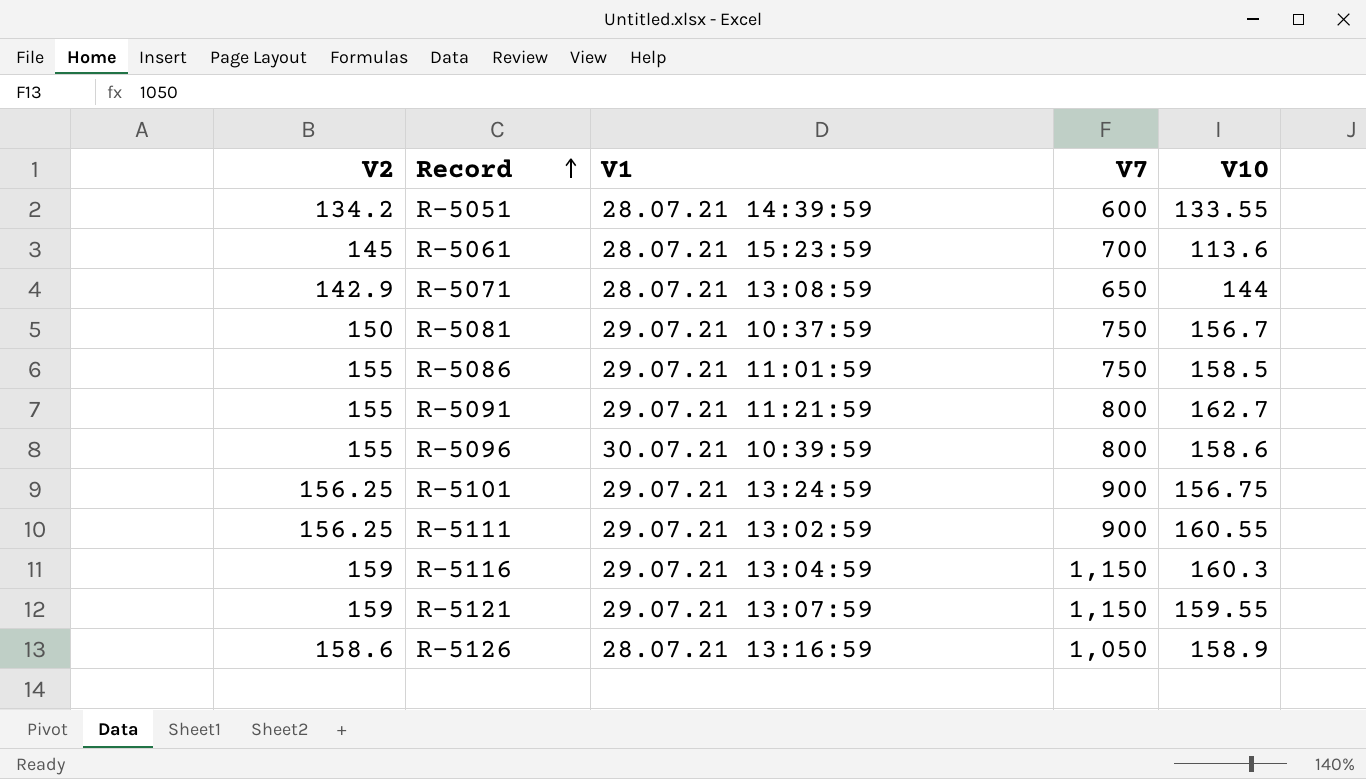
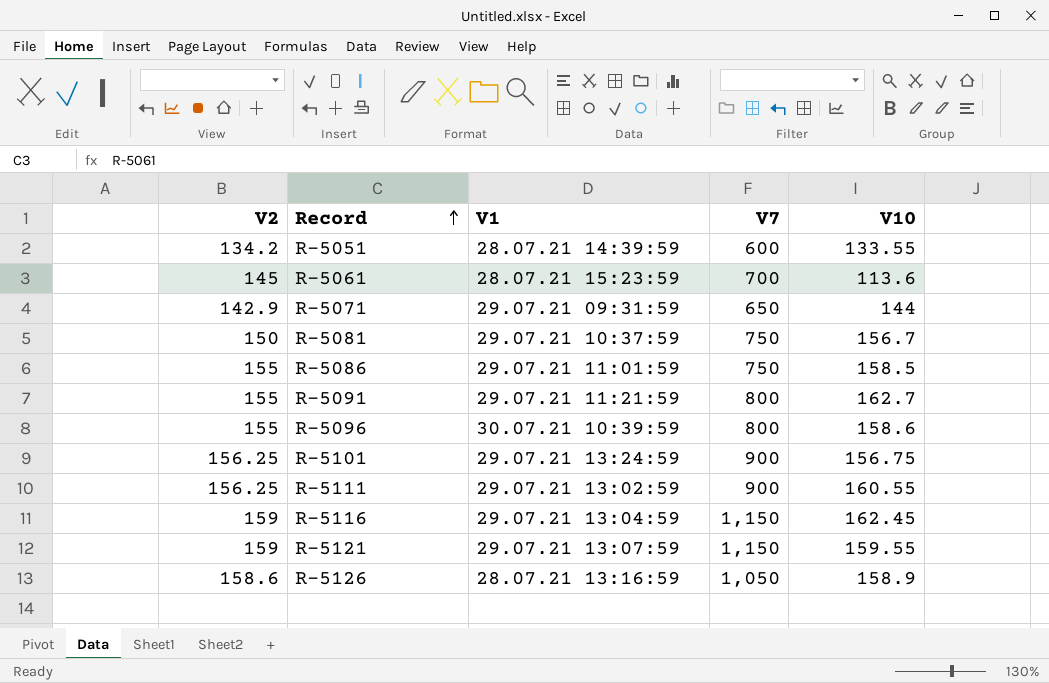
R-5071 | V1: 28.07.21 13:08:59 -> 29.07.21 09:31:59
R-5116 | V10: 160.3 -> 162.45

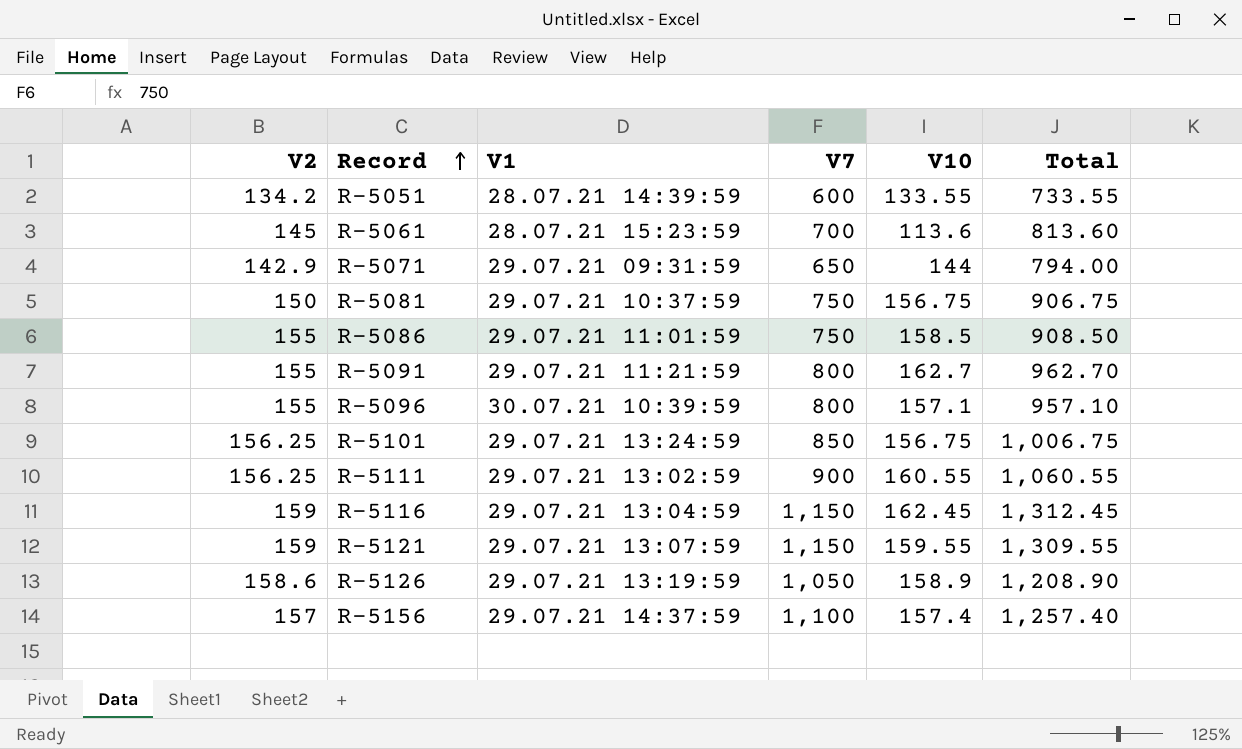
column Total | formula: none -> [V7] + [V10]
R-5081 | V10: 156.7 -> 156.75
R-5096 | V10: 158.6 -> 157.1
R-5101 | V7: 900 -> 850
R-5126 | V1: 28.07.21 13:16:59 -> 29.07.21 13:19:59
row R-5156: none -> 157 | 29.07.21 14:37:59 | 1,100 | 157.4 | 1,257.40

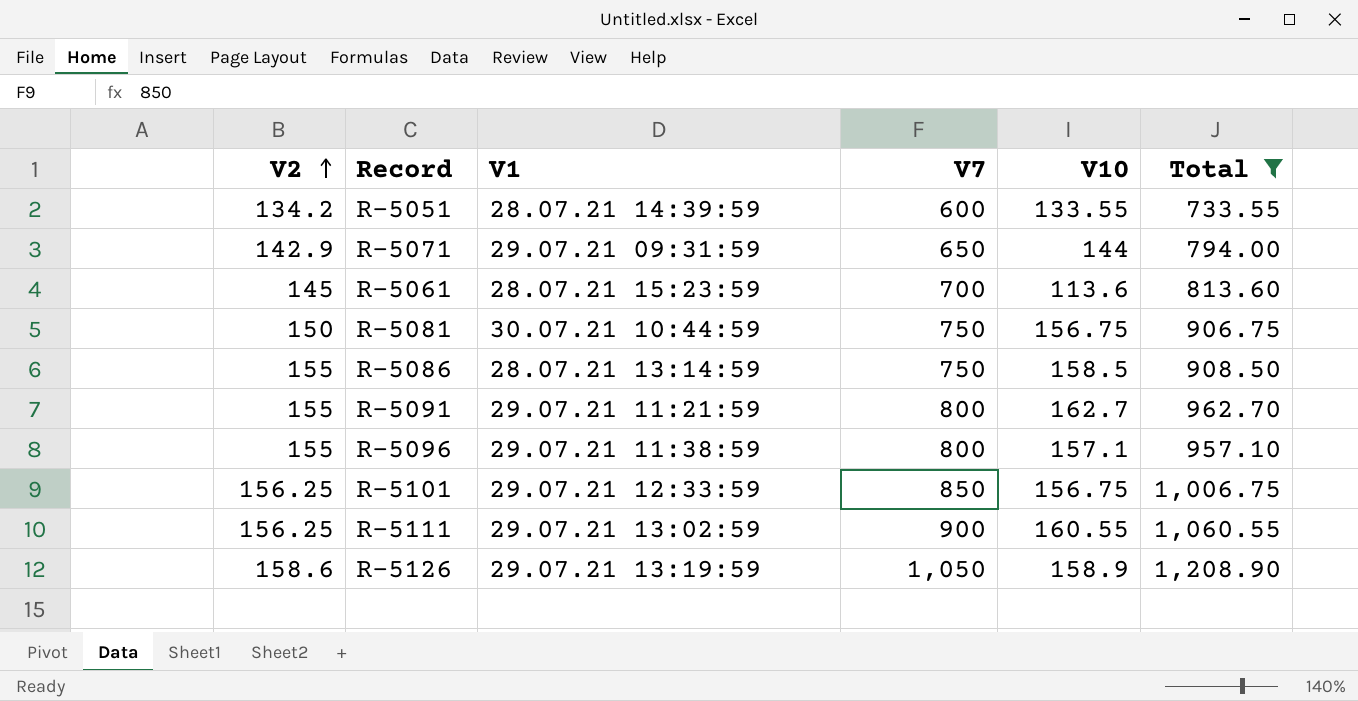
filter: none -> Total <= 1,208.90
row order: Record ascending -> V2 ascending
R-5081 | V1: 29.07.21 10:37:59 -> 30.07.21 10:44:59
R-5086 | V1: 29.07.21 11:01:59 -> 28.07.21 13:14:59
R-5096 | V1: 30.07.21 10:39:59 -> 29.07.21 11:38:59
R-5101 | V1: 29.07.21 13:24:59 -> 29.07.21 12:33:59

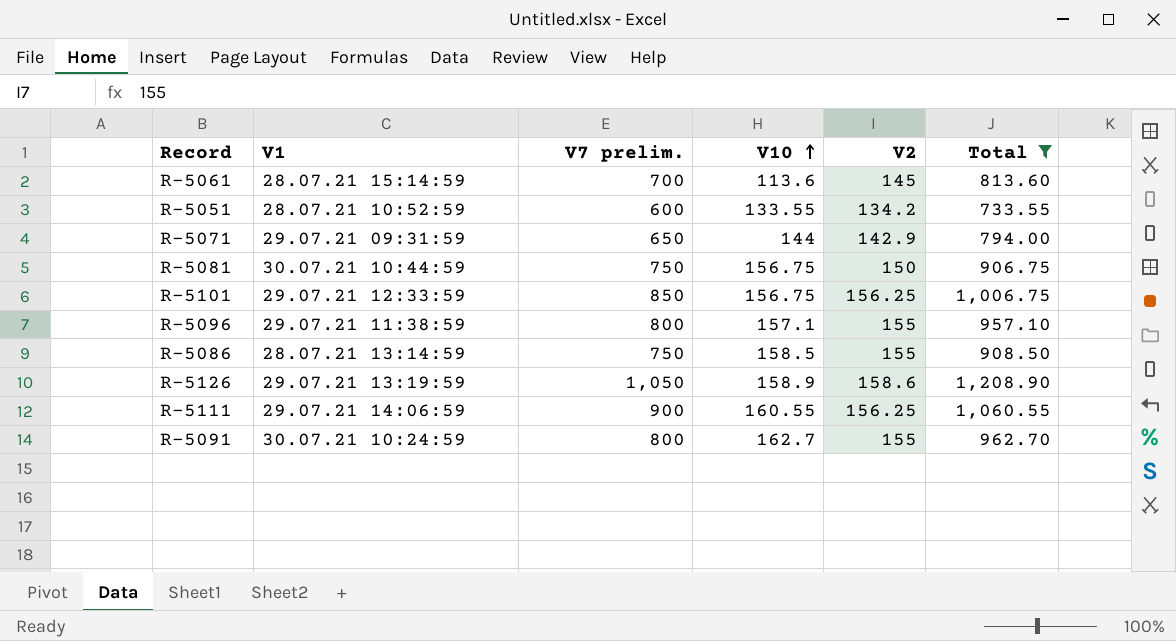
row order: V2 ascending -> V10 ascending
column name: V7 -> V7 prelim.
column V2 | position: 1 -> 5
R-5061 | V1: 28.07.21 15:23:59 -> 28.07.21 15:14:59
R-5051 | V1: 28.07.21 14:39:59 -> 28.07.21 10:52:59
R-5111 | V1: 29.07.21 13:02:59 -> 29.07.21 14:06:59
R-5091 | V1: 29.07.21 11:21:59 -> 30.07.21 10:24:59

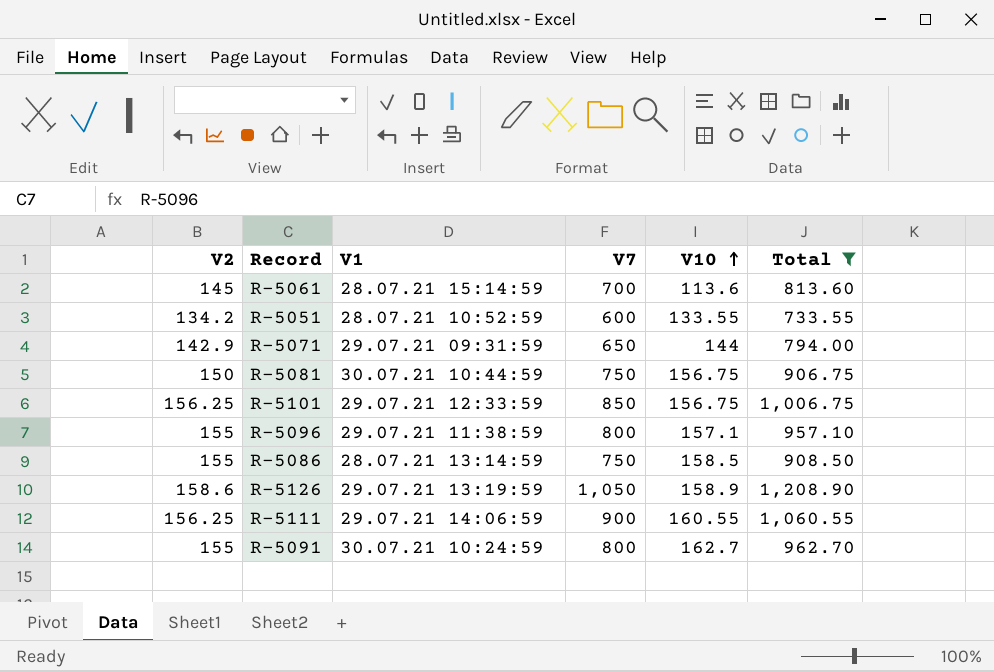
column V2 | position: 5 -> 1
column name: V7 prelim. -> V7

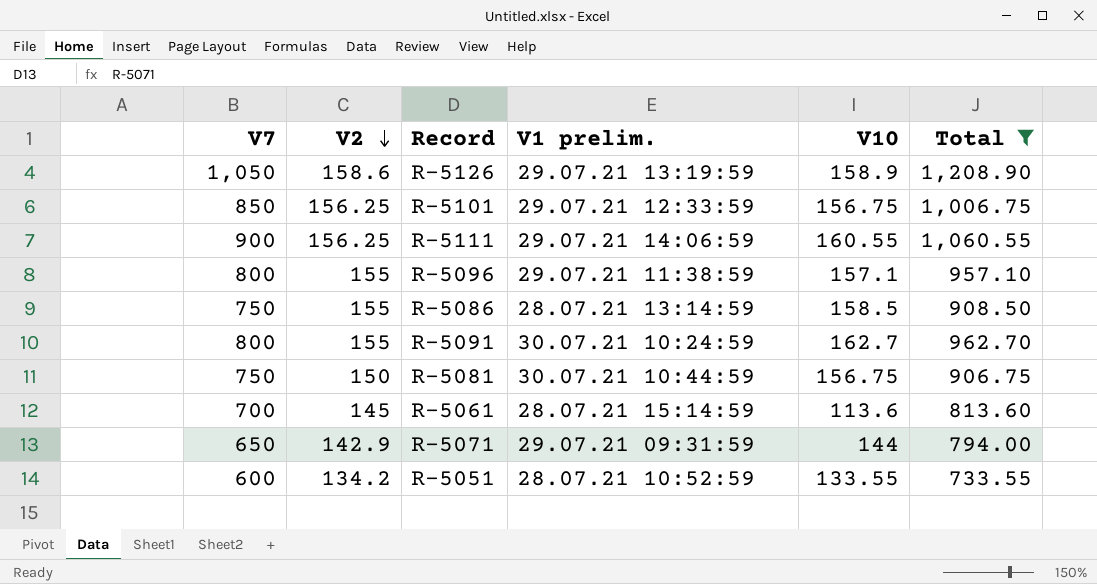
row order: V10 ascending -> V2 descending
column V7 | position: 4 -> 1
column name: V1 -> V1 prelim.

